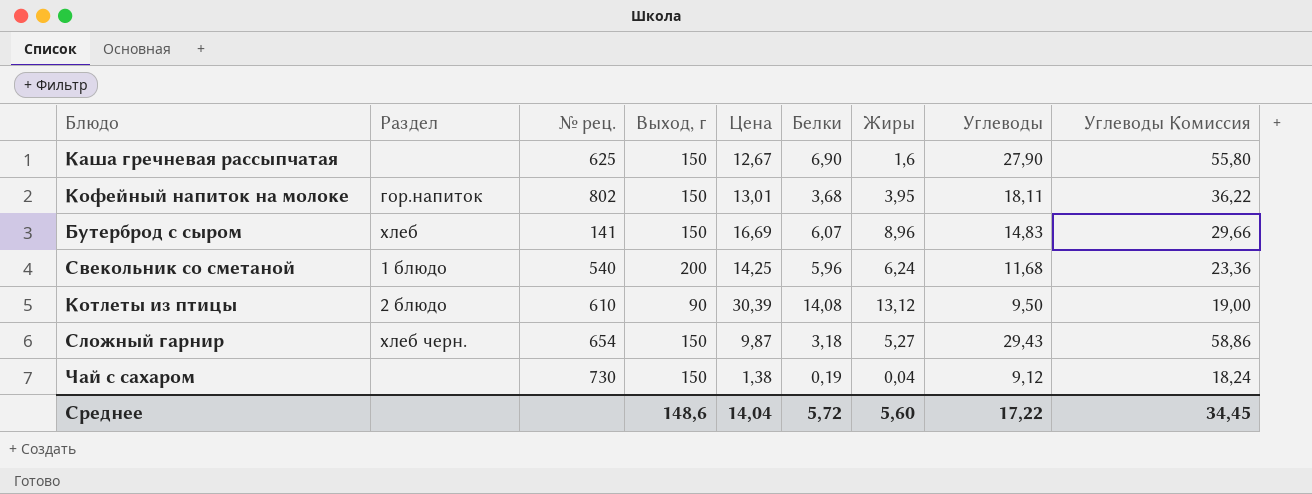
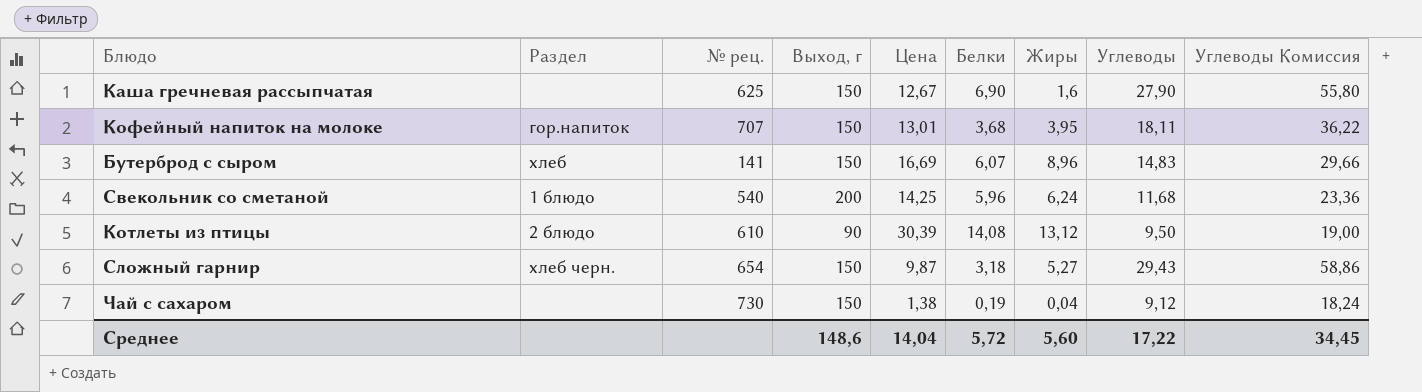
Кофейный напиток на молоке | № рец.: 802 -> 707

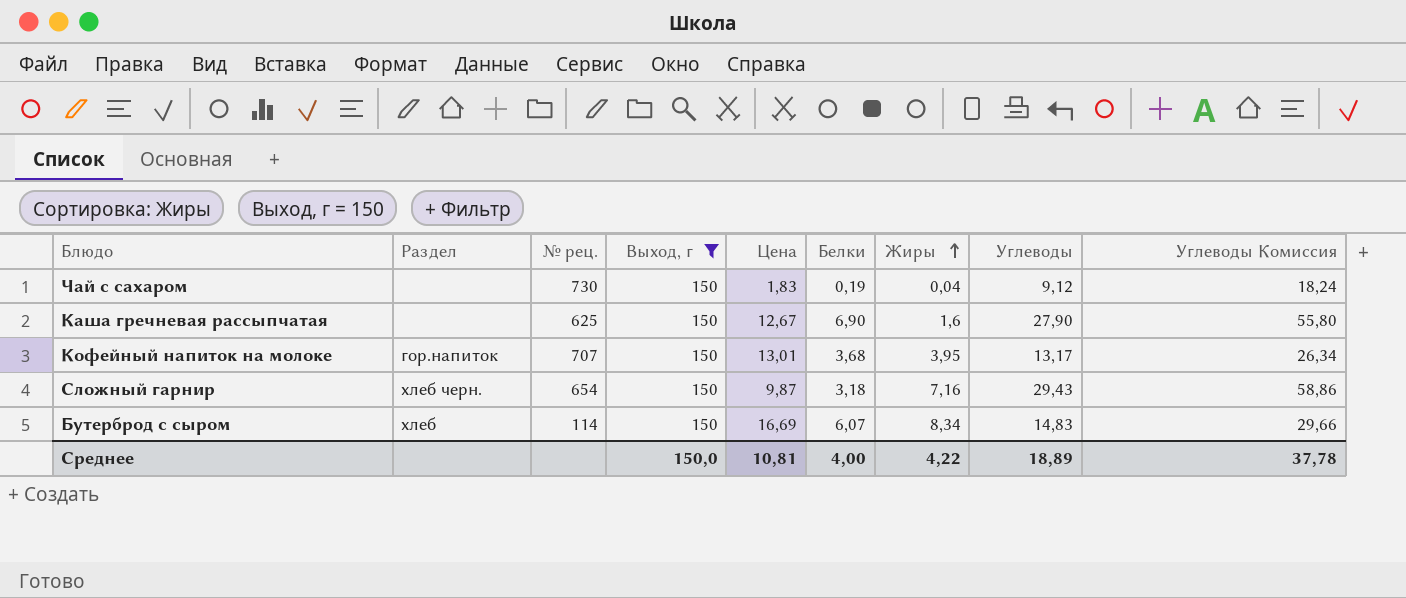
filter: none -> Выход, г = 150
row order: none -> Жиры ascending
Чай с сахаром | Цена: 1,38 -> 1,83
Кофейный напиток на молоке | Углеводы: 18,11 -> 13,17
Кофейный напиток на молоке | Углеводы Комиссия: 36,22 -> 26,34
Сложный гарнир | Жиры: 5,27 -> 7,16
Бутерброд с сыром | № рец.: 141 -> 114
Бутерброд с сыром | Жиры: 8,96 -> 8,34
Среднее | Выход, г: 148,6 -> 150,0
Среднее | Цена: 14,04 -> 10,81
Среднее | Белки: 5,72 -> 4,00
Среднее | Жиры: 5,60 -> 4,22
Среднее | Углеводы: 17,22 -> 18,89
Среднее | Углеводы Комиссия: 34,45 -> 37,78

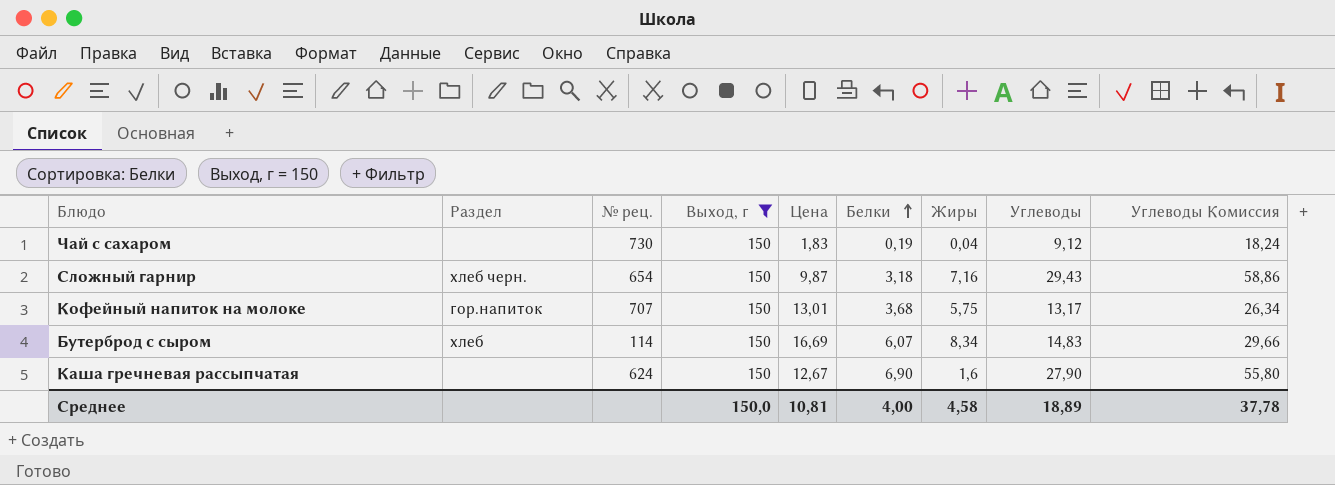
row order: Жиры ascending -> Белки ascending
Кофейный напиток на молоке | Жиры: 3,95 -> 5,75
Каша гречневая рассыпчатая | № рец.: 625 -> 624
Среднее | Жиры: 4,22 -> 4,58

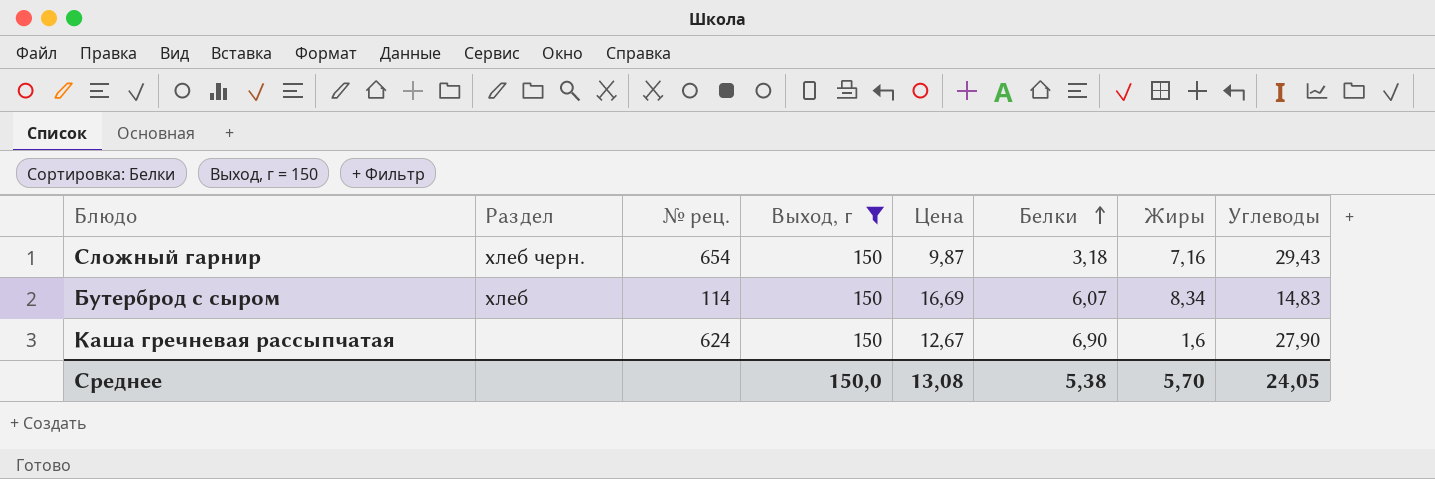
column Углеводы Комиссия | formula: [Углеводы] * 2 -> none
row Чай с сахаром: none | 730 | 150 | 1,83 | 0,19 | 0,04 | 9,12 | 18,24 -> none
row Кофейный напиток на молоке: гор.напиток | 707 | 150 | 13,01 | 3,68 | 5,75 | 13,17 | 26,34 -> none
Среднее | Цена: 10,81 -> 13,08
Среднее | Белки: 4,00 -> 5,38
Среднее | Жиры: 4,58 -> 5,70
Среднее | Углеводы: 18,89 -> 24,05

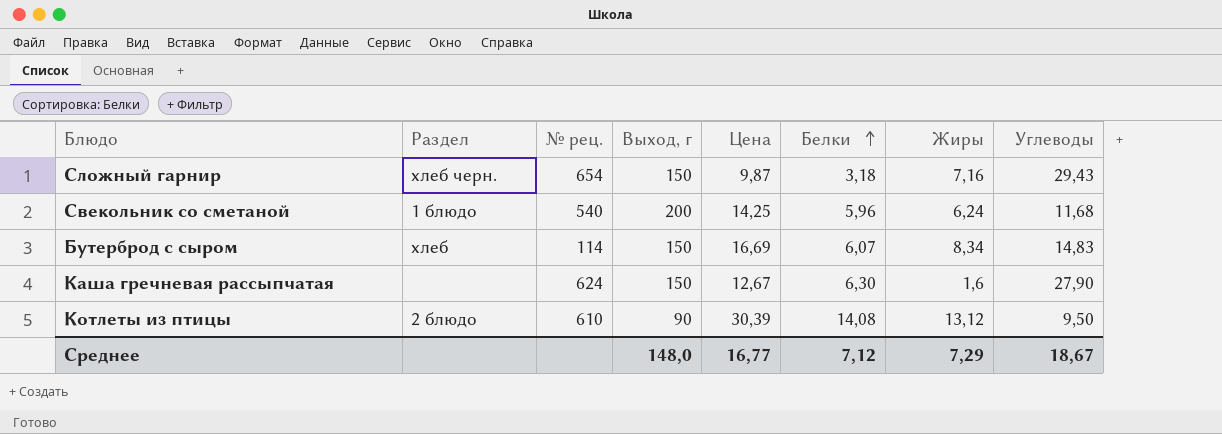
filter: Выход, г = 150 -> none
Каша гречневая рассыпчатая | Белки: 6,90 -> 6,30
Среднее | Выход, г: 150,0 -> 148,0
Среднее | Цена: 13,08 -> 16,77
Среднее | Белки: 5,38 -> 7,12
Среднее | Жиры: 5,70 -> 7,29
Среднее | Углеводы: 24,05 -> 18,67

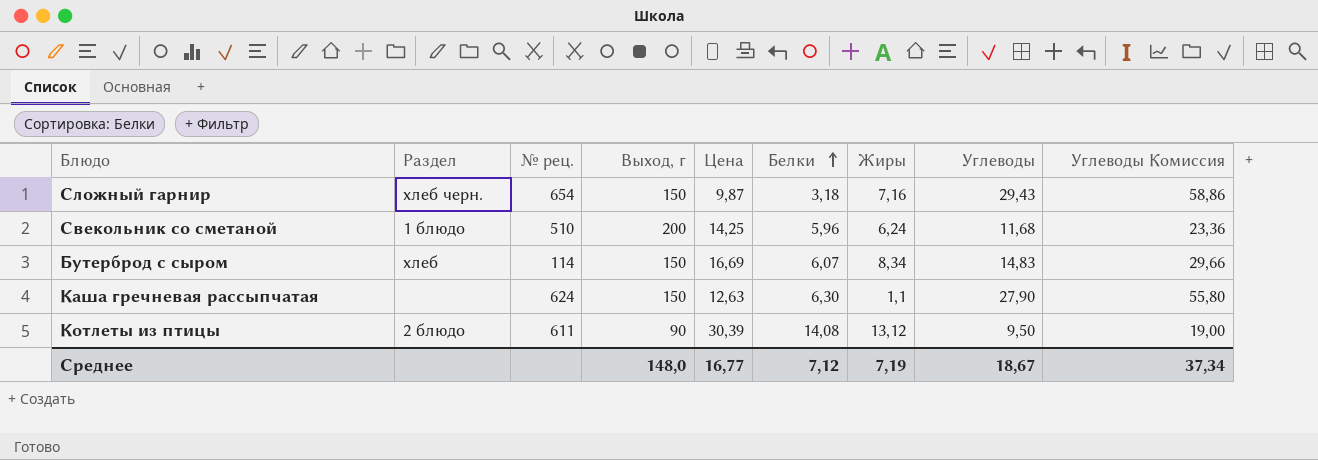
column Углеводы Комиссия | formula: none -> [Углеводы] * 2
Свекольник со сметаной | № рец.: 540 -> 510
Каша гречневая рассыпчатая | Цена: 12,67 -> 12,63
Каша гречневая рассыпчатая | Жиры: 1,6 -> 1,1
Котлеты из птицы | № рец.: 610 -> 611
Среднее | Жиры: 7,29 -> 7,19

